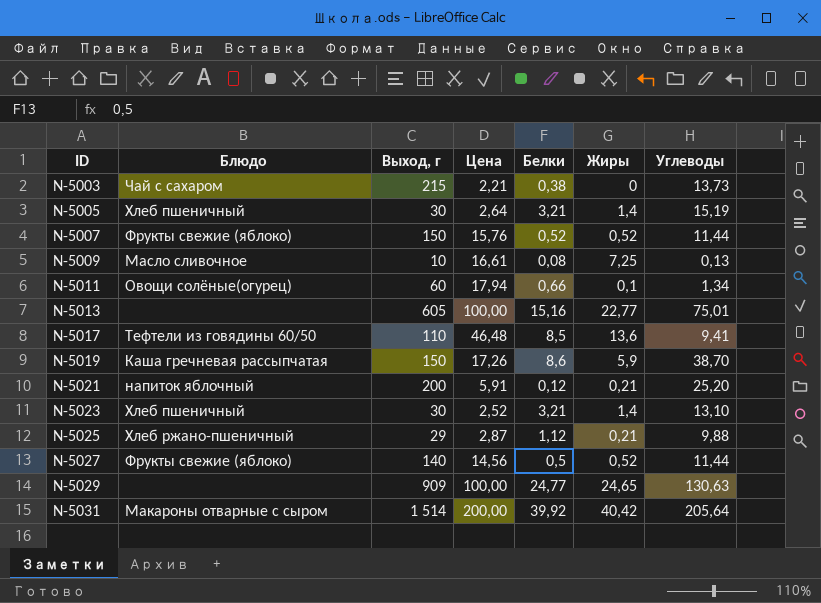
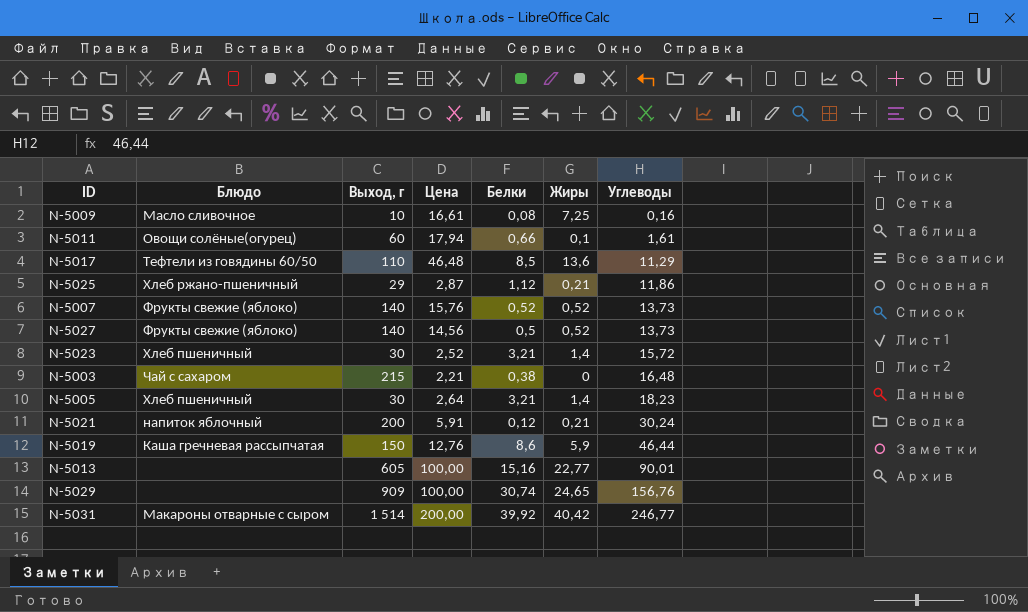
row order: ID ascending -> Углеводы ascending
N-5009 | Углеводы: 0,13 -> 0,16
N-5011 | Углеводы: 1,34 -> 1,61
N-5017 | Углеводы: 9,41 -> 11,29
N-5025 | Углеводы: 9,88 -> 11,86
N-5007 | Выход, г: 150 -> 140
N-5007 | Углеводы: 11,44 -> 13,73
N-5027 | Углеводы: 11,44 -> 13,73
N-5023 | Углеводы: 13,10 -> 15,72
N-5003 | Углеводы: 13,73 -> 16,48
N-5005 | Углеводы: 15,19 -> 18,23
N-5021 | Углеводы: 25,20 -> 30,24
N-5019 | Цена: 17,26 -> 12,76
N-5019 | Углеводы: 38,70 -> 46,44
N-5013 | Углеводы: 75,01 -> 90,01
N-5029 | Белки: 24,77 -> 30,74
N-5029 | Углеводы: 130,63 -> 156,76
N-5031 | Углеводы: 205,64 -> 246,77

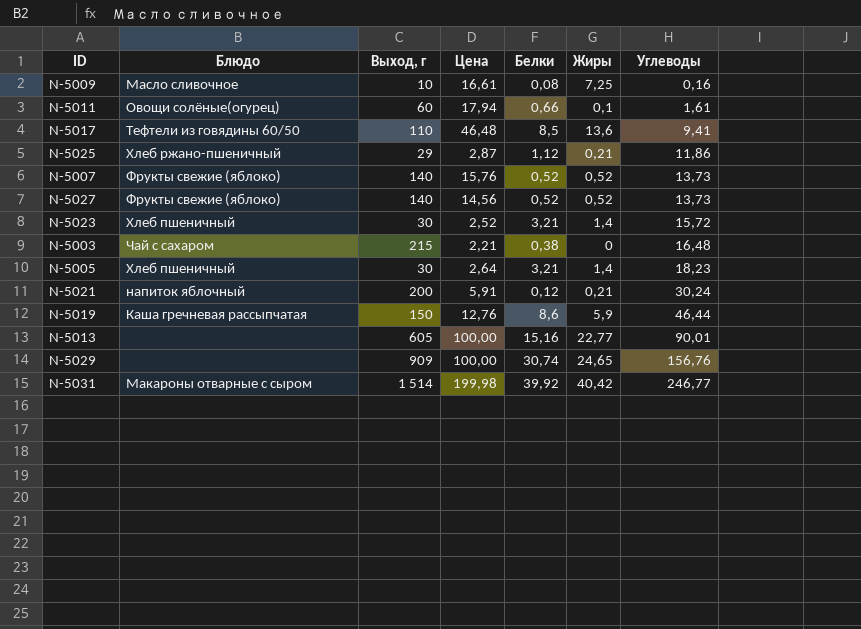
N-5017 | Углеводы: 11,29 -> 9,41
N-5027 | Белки: 0,5 -> 0,52
N-5031 | Цена: 200,00 -> 199,98

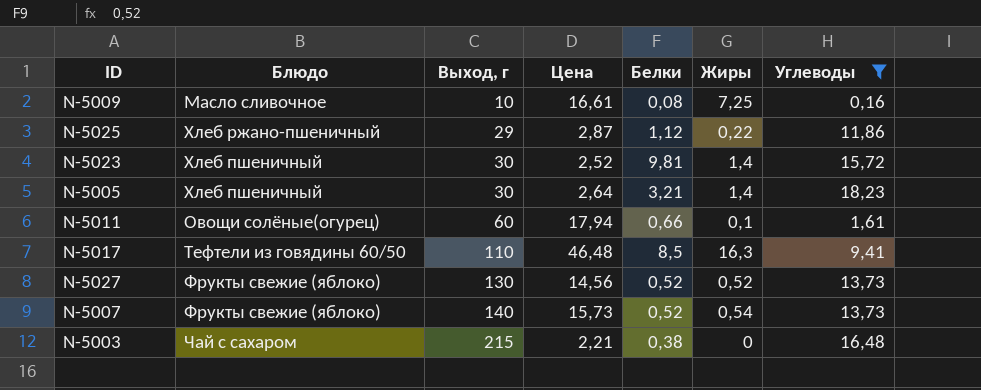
filter: none -> Углеводы <= 18,23
row order: Углеводы ascending -> Выход, г ascending
N-5025 | Жиры: 0,21 -> 0,22
N-5023 | Белки: 3,21 -> 9,81
N-5017 | Жиры: 13,6 -> 16,3
N-5027 | Выход, г: 140 -> 130
N-5007 | Цена: 15,76 -> 15,73
N-5007 | Жиры: 0,52 -> 0,54

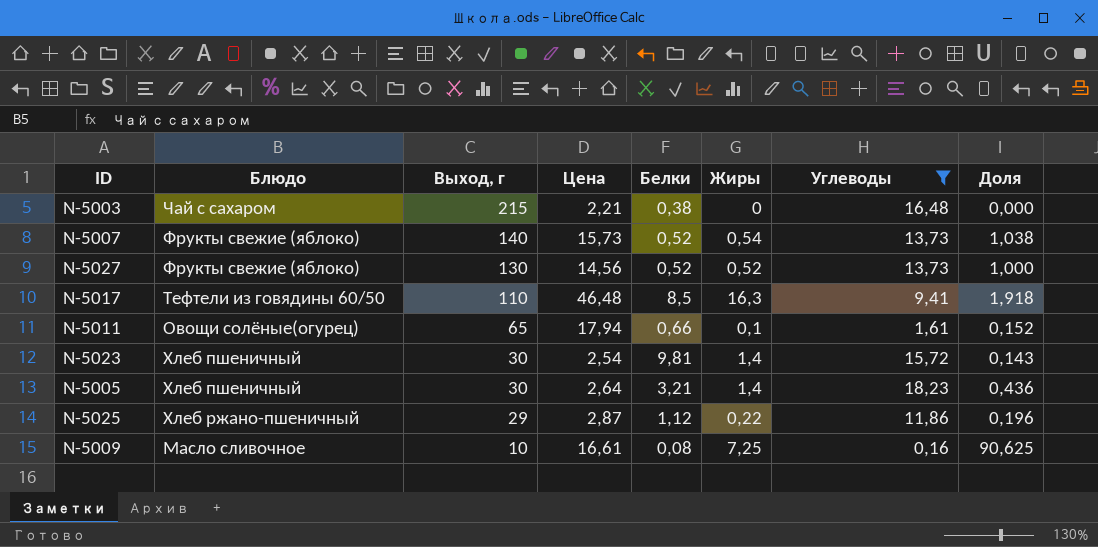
row order: Выход, г ascending -> Выход, г descending
column Доля | formula: none -> [Жиры] / [Белки]
N-5011 | Выход, г: 60 -> 65
N-5023 | Цена: 2,52 -> 2,54

